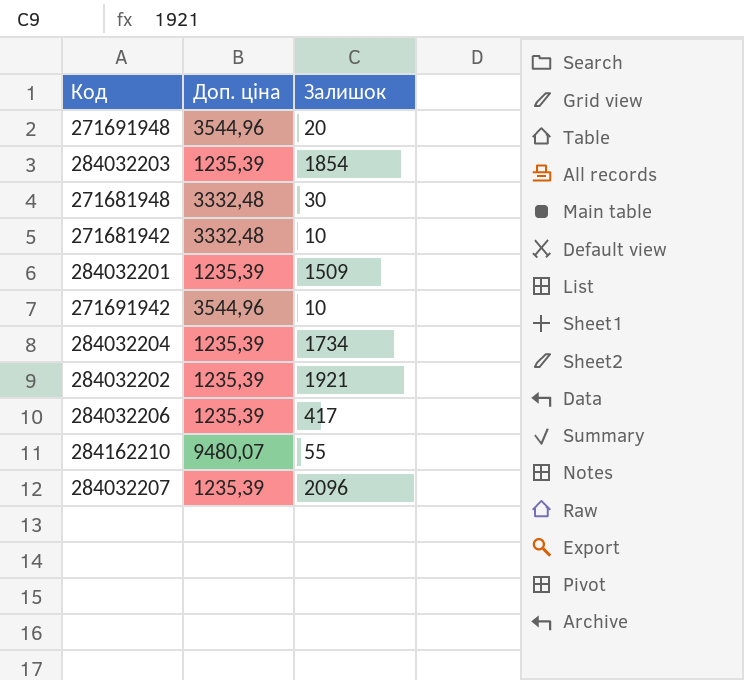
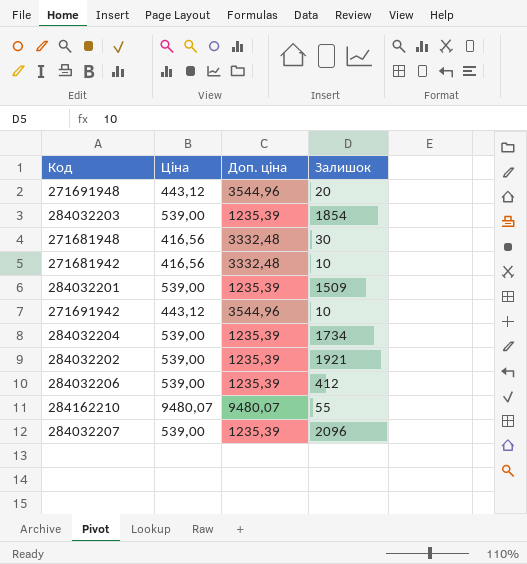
column Ціна | position: none -> 2
284032206 | Залишок: 417 -> 412

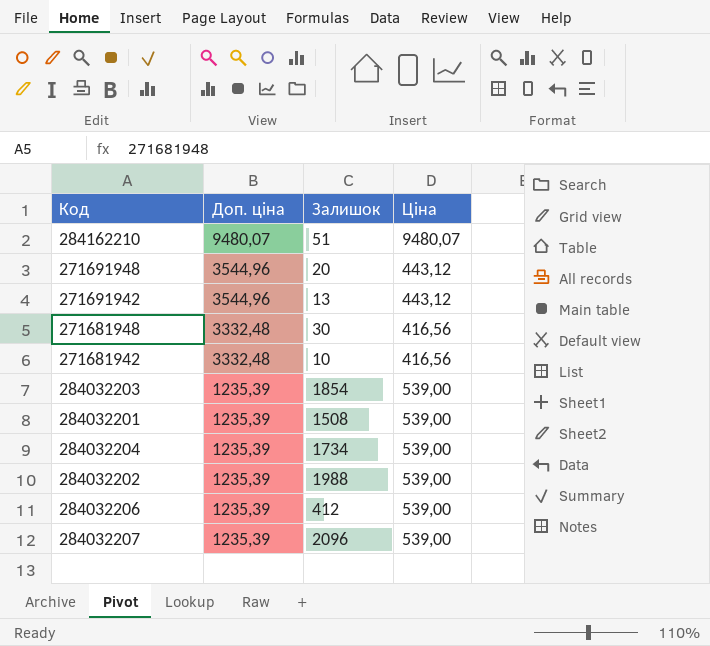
row order: none -> Доп. ціна descending
column Ціна | position: 2 -> 4
284162210 | Залишок: 55 -> 51
271691942 | Залишок: 10 -> 13
284032201 | Залишок: 1509 -> 1508
284032202 | Залишок: 1921 -> 1988

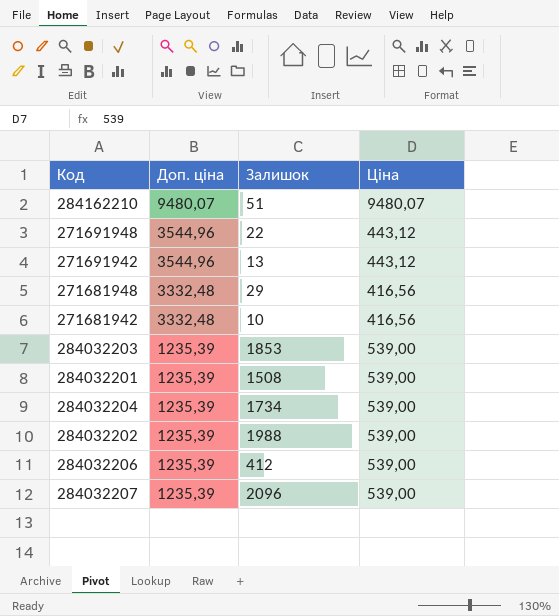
271691948 | Залишок: 20 -> 22
271681948 | Залишок: 30 -> 29
284032203 | Залишок: 1854 -> 1853

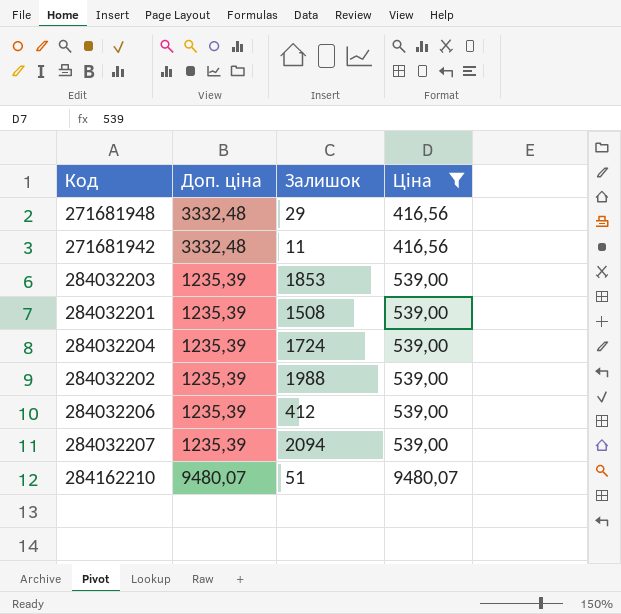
filter: none -> Ціна != 443,12
row order: Доп. ціна descending -> Ціна ascending
271681942 | Залишок: 10 -> 11
284032204 | Залишок: 1734 -> 1724
284032207 | Залишок: 2096 -> 2094

